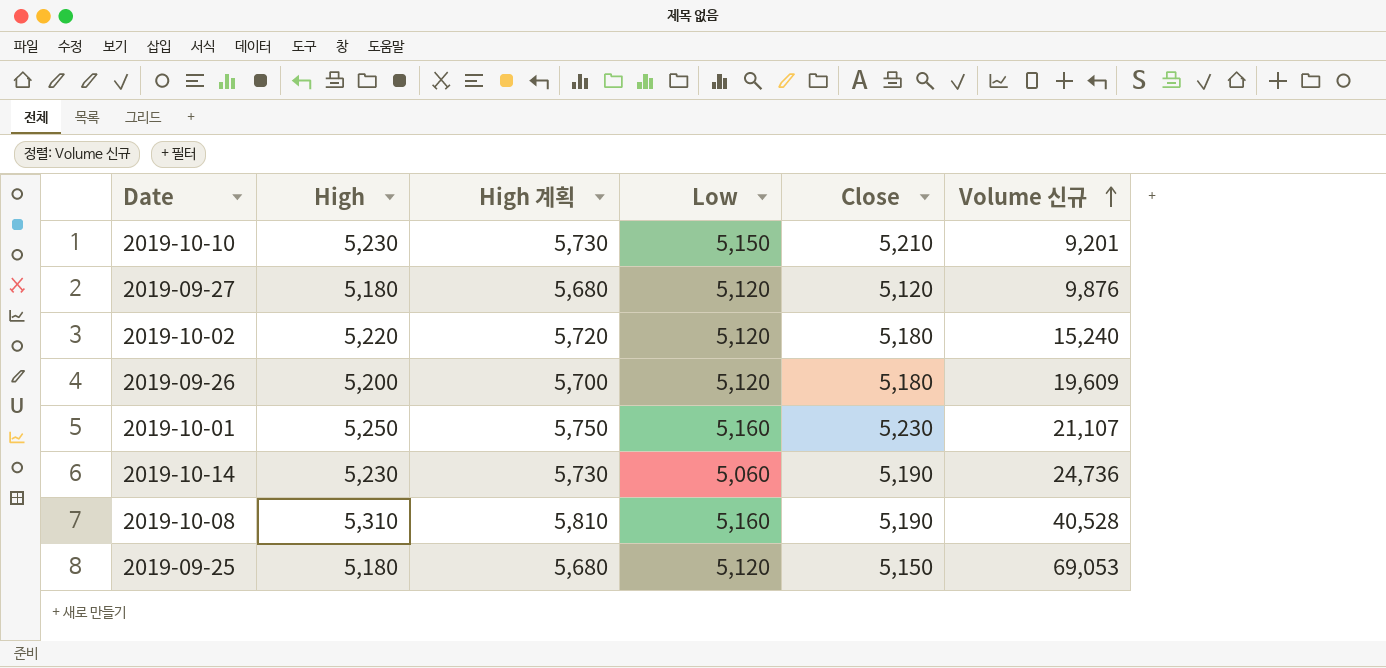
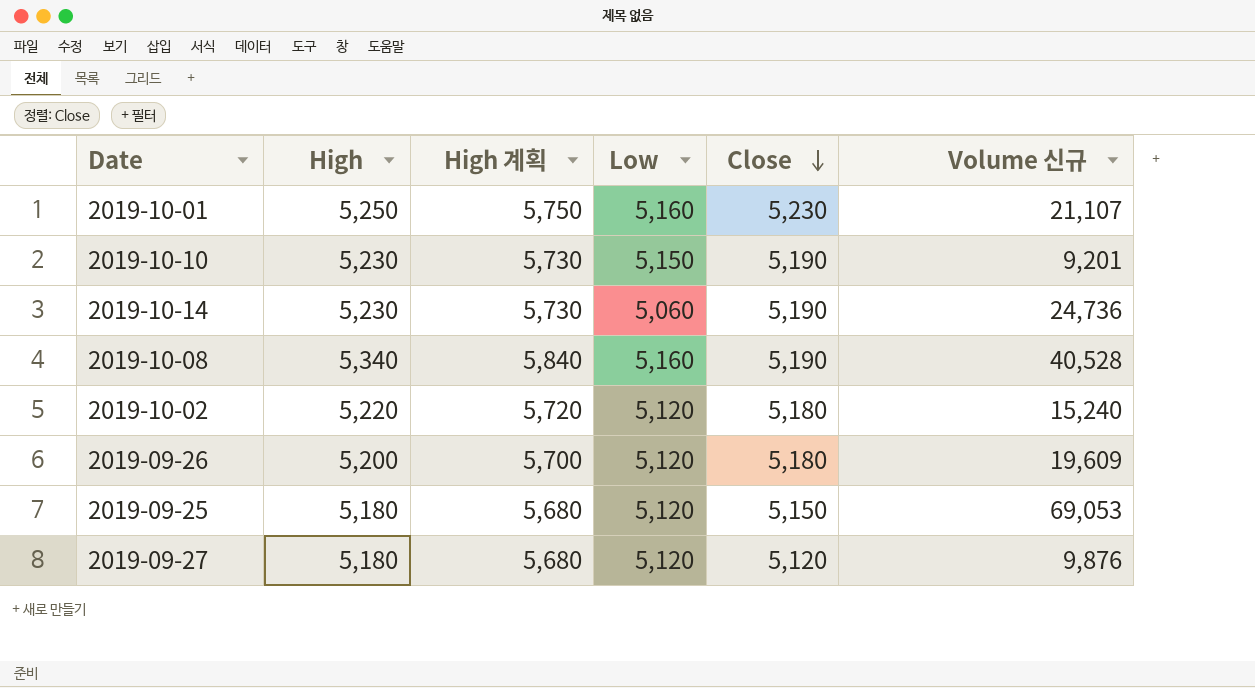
row order: Volume 신규 ascending -> Close descending
2019-10-10 | Close: 5,210 -> 5,190
2019-10-08 | High: 5,310 -> 5,340
2019-10-08 | High 계획: 5,810 -> 5,840

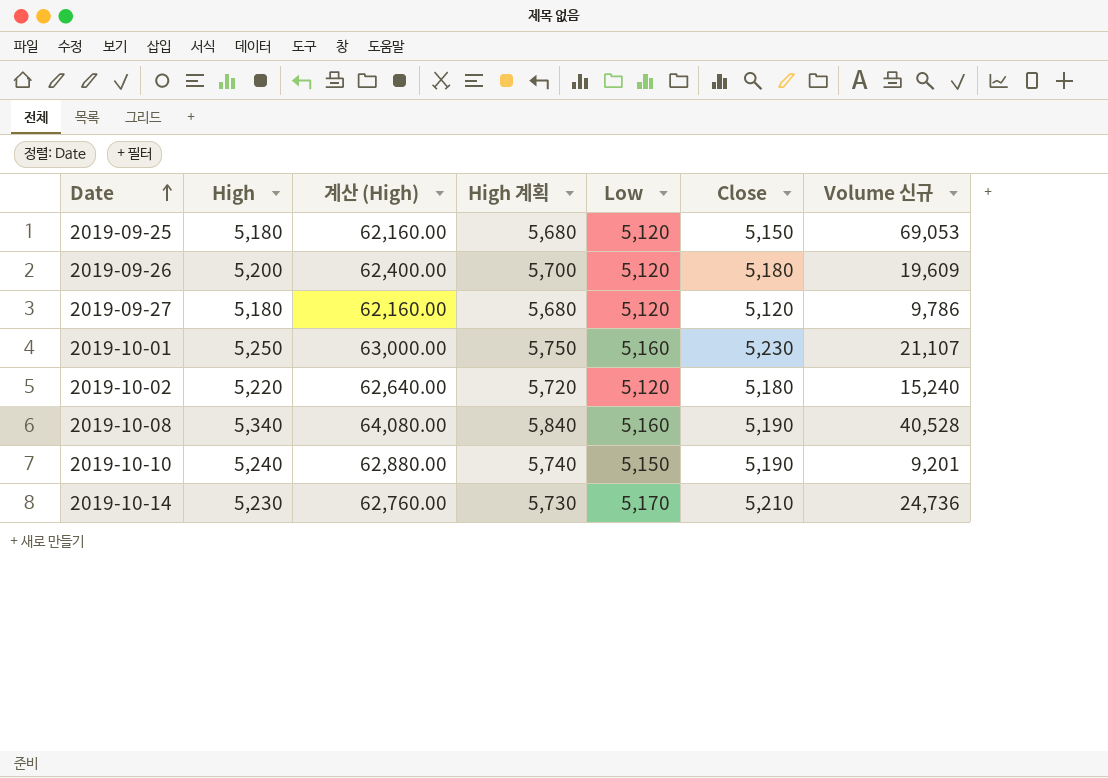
row order: Close descending -> Date ascending
column 계산 (High) | formula: none -> [High] * 12
2019-09-27 | Volume 신규: 9,876 -> 9,786
2019-10-10 | High: 5,230 -> 5,240
2019-10-10 | High 계획: 5,730 -> 5,740
2019-10-14 | Low: 5,060 -> 5,170
2019-10-14 | Close: 5,190 -> 5,210

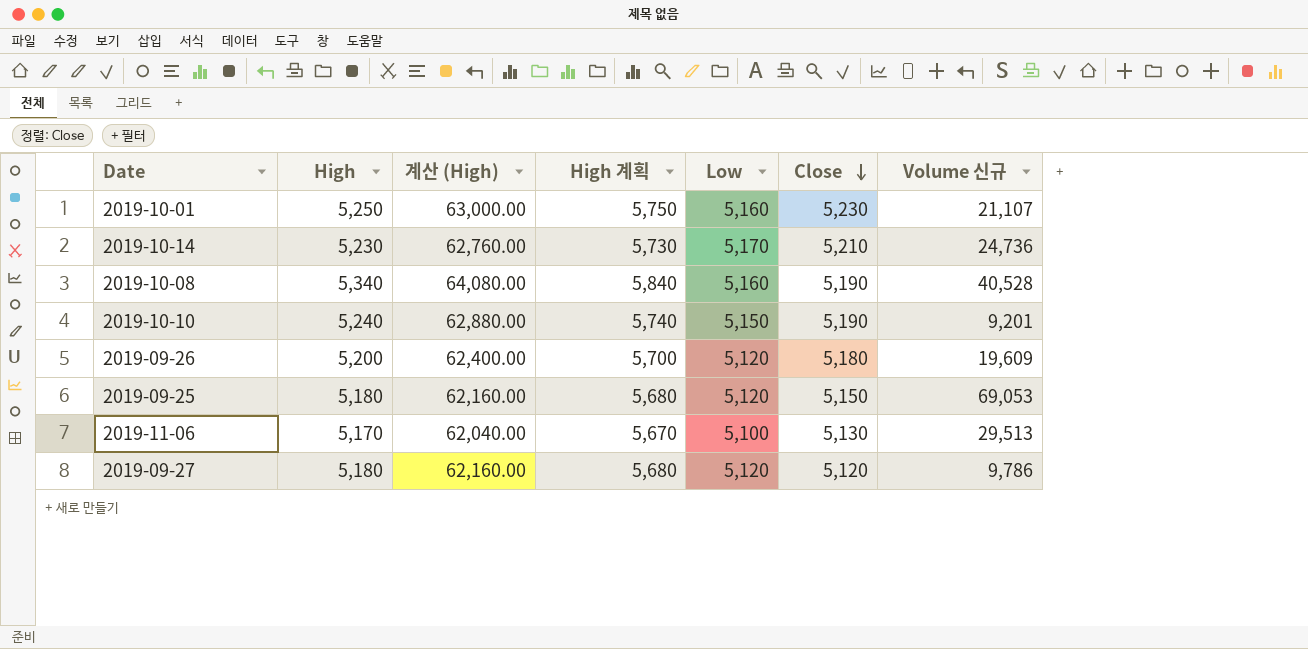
row order: Date ascending -> Close descending
row 2019-10-02: 5,220 | 62,640.00 | 5,720 | 5,120 | 5,180 | 15,240 -> none
row 2019-11-06: none -> 5,170 | 62,040.00 | 5,670 | 5,100 | 5,130 | 29,513

